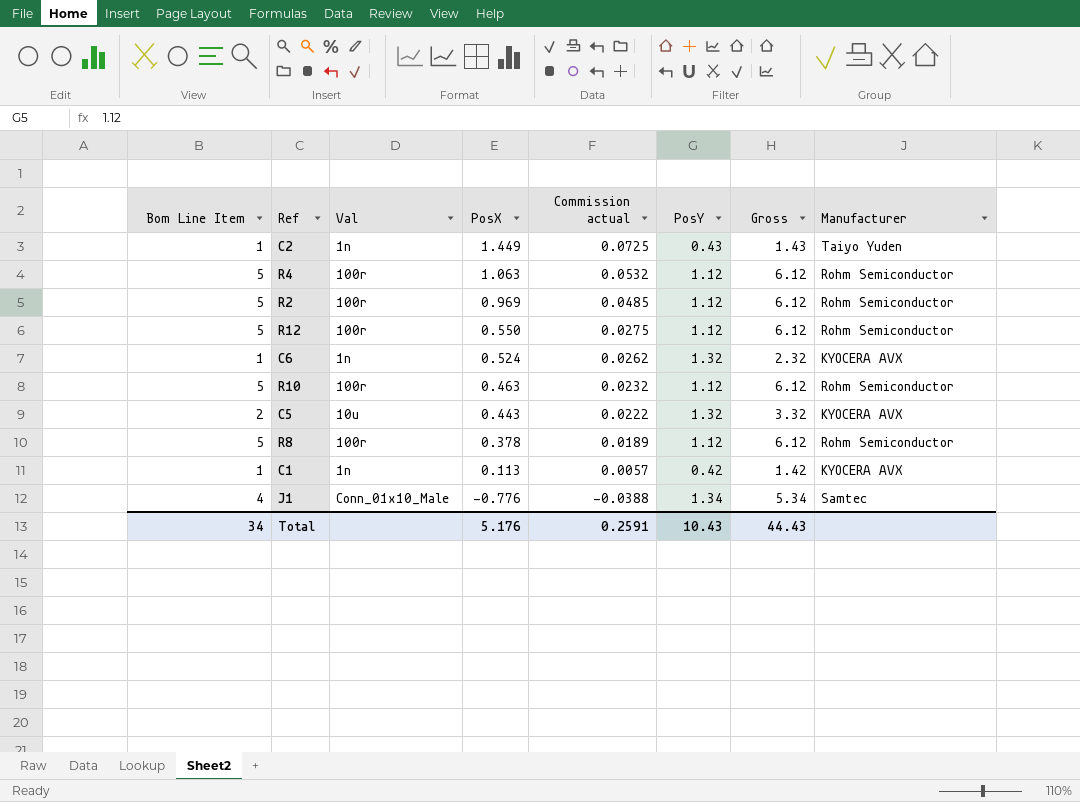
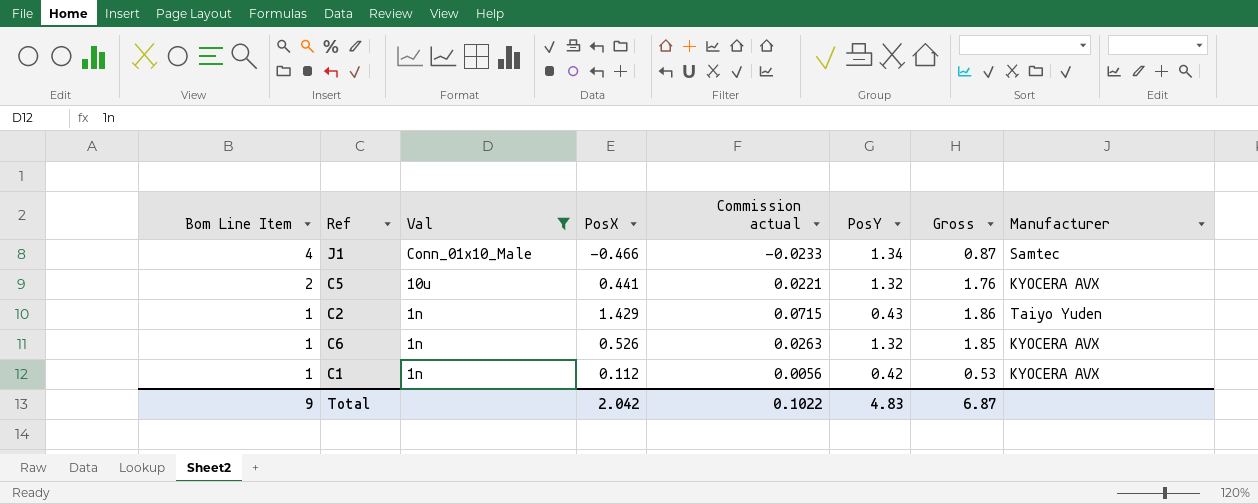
filter: none -> Val != 100r
row order: PosX descending -> Bom Line Item descending
column Gross | formula: [Bom Line Item] + [PosY] -> [PosX] + [PosY]
J1 | PosX: -0.776 -> -0.466
J1 | Commission actual: -0.0388 -> -0.0233
C5 | PosX: 0.443 -> 0.441
C5 | Commission actual: 0.0222 -> 0.0221
C2 | PosX: 1.449 -> 1.429
C2 | Commission actual: 0.0725 -> 0.0715
C6 | PosX: 0.524 -> 0.526
C6 | Commission actual: 0.0262 -> 0.0263
C1 | PosX: 0.113 -> 0.112
C1 | Commission actual: 0.0057 -> 0.0056
Total | Bom Line Item: 34 -> 9
Total | PosX: 5.176 -> 2.042
Total | Commission actual: 0.2591 -> 0.1022
Total | PosY: 10.43 -> 4.83
Total | Gross: 44.43 -> 6.87

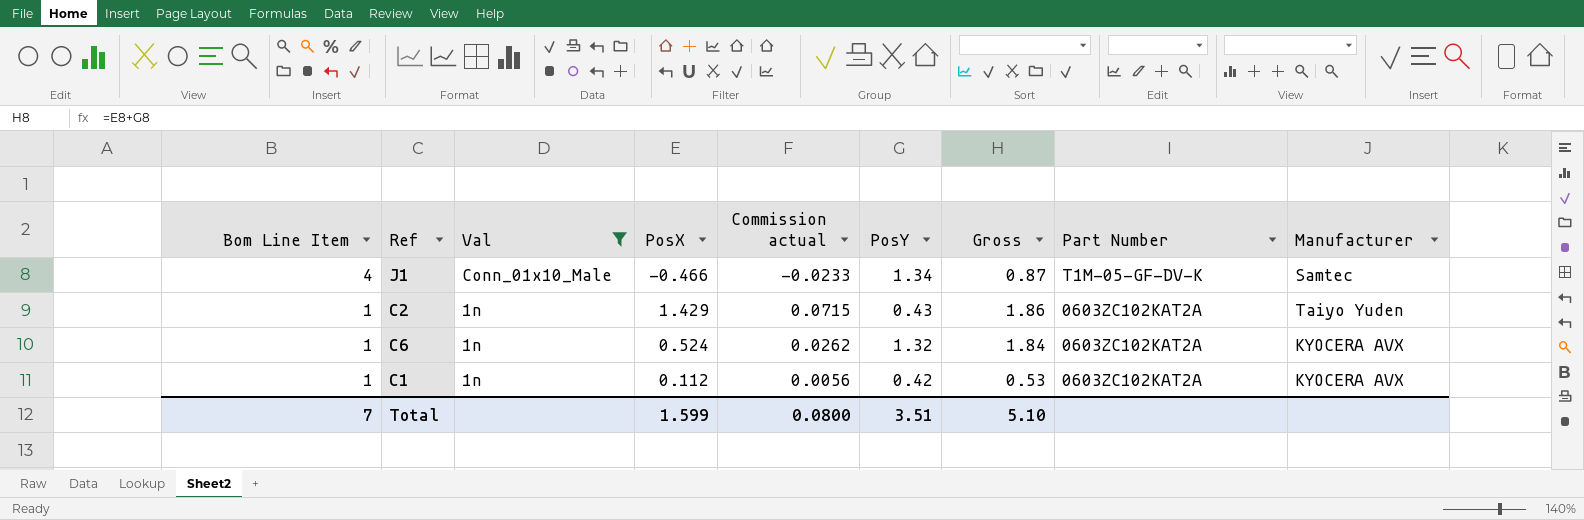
column Part Number | position: none -> 8
row C5: 2 | 10u | 0.441 | 0.0221 | 1.32 | 1.76 | KYOCERA AVX -> none
C6 | PosX: 0.526 -> 0.524
C6 | Commission actual: 0.0263 -> 0.0262
C6 | Gross: 1.85 -> 1.84
Total | Bom Line Item: 9 -> 7
Total | PosX: 2.042 -> 1.599
Total | Commission actual: 0.1022 -> 0.0800
Total | PosY: 4.83 -> 3.51
Total | Gross: 6.87 -> 5.10

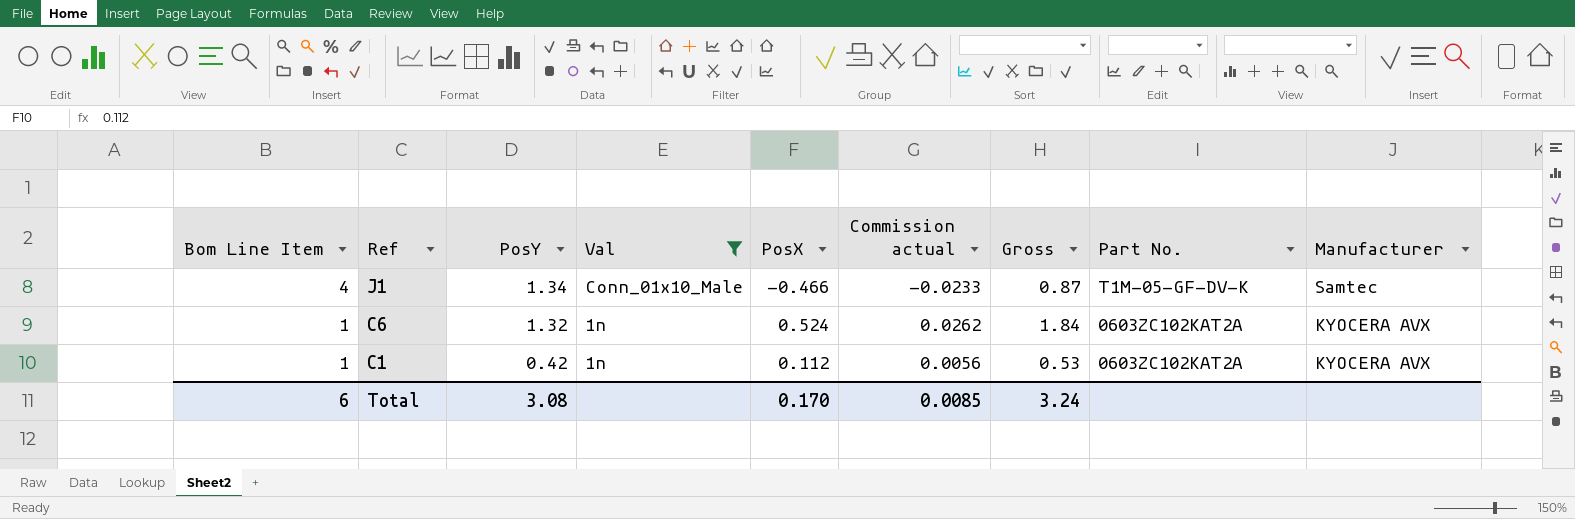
column PosY | position: 6 -> 3
column name: Part Number -> Part No.
row C2: 1 | 1n | 1.429 | 0.0715 | 0.43 | 1.86 | 0603ZC102KAT2A | Taiyo Yuden -> none
Total | Bom Line Item: 7 -> 6
Total | PosY: 3.51 -> 3.08
Total | PosX: 1.599 -> 0.170
Total | Commission actual: 0.0800 -> 0.0085
Total | Gross: 5.10 -> 3.24

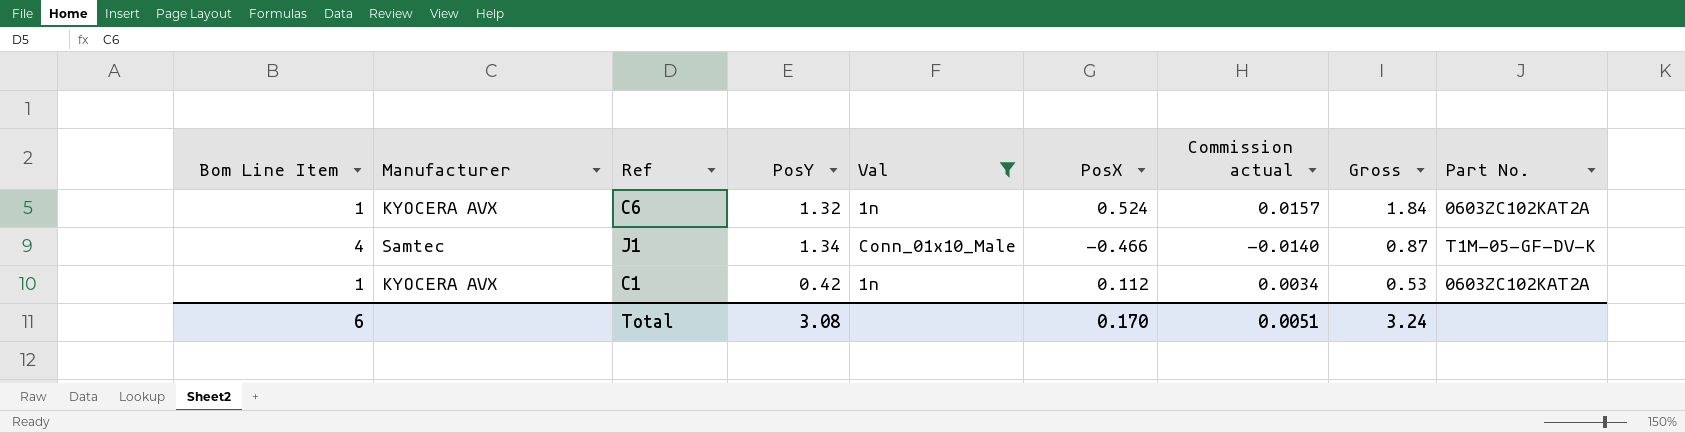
row order: Bom Line Item descending -> Gross descending
column Manufacturer | position: 9 -> 2
column Commission actual | formula: [PosX] * 0.05 -> [PosX] * 0.03
Total | Commission actual: 0.0085 -> 0.0051

